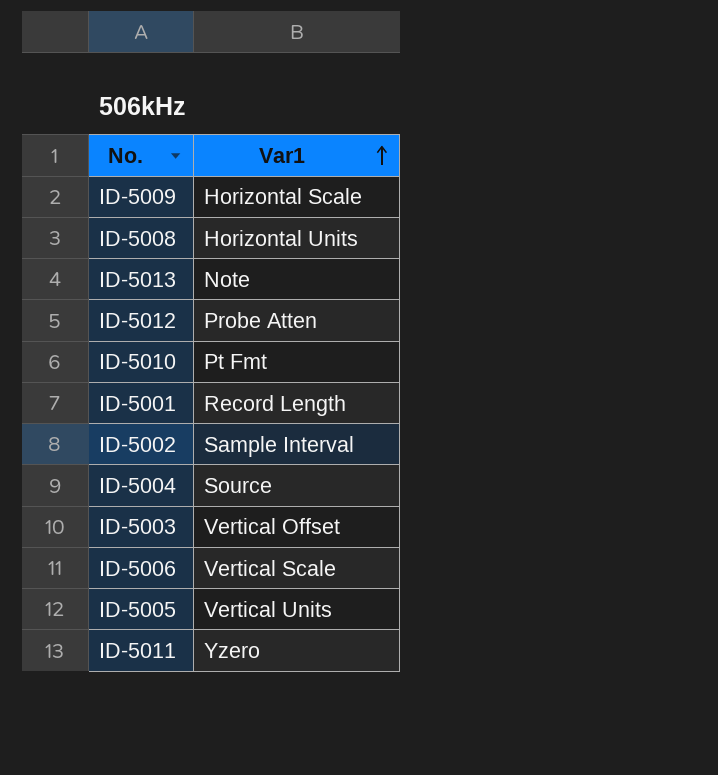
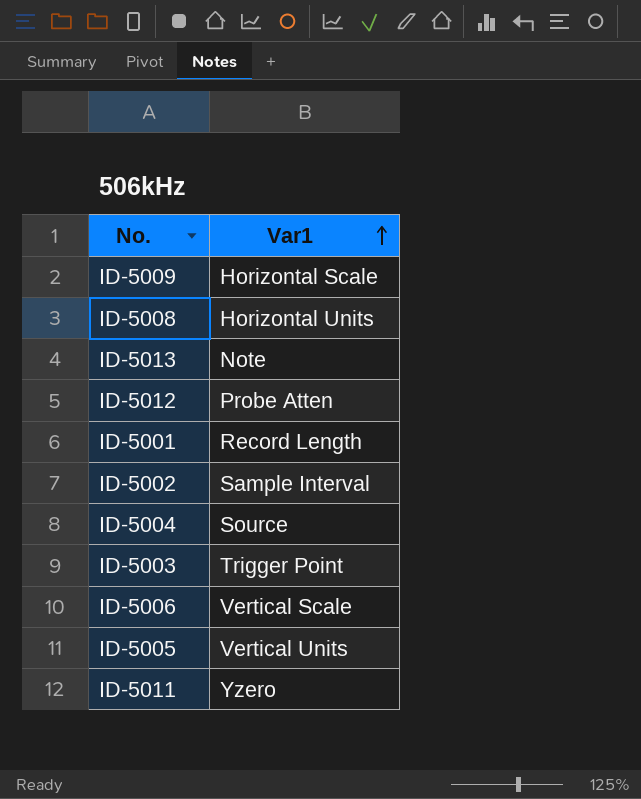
row ID-5010: Pt Fmt -> none
ID-5003 | Var1: Vertical Offset -> Trigger Point

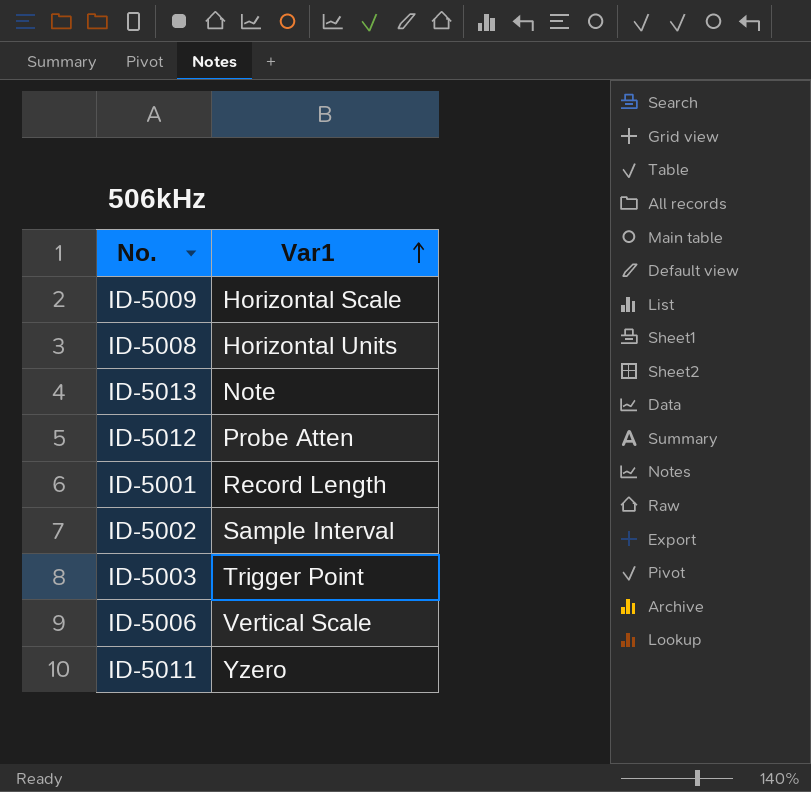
row ID-5004: Source -> none
row ID-5005: Vertical Units -> none

